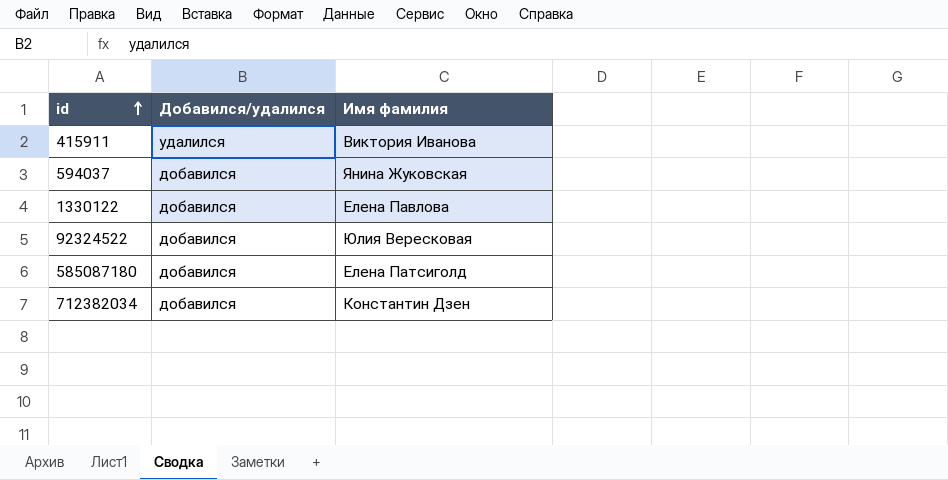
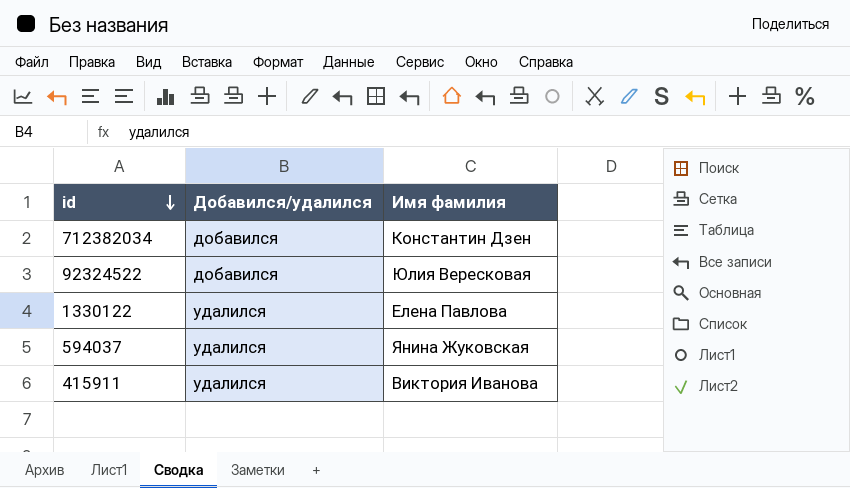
row order: id ascending -> id descending
row 585087180: добавился | Елена Патсиголд -> none
1330122 | Добавился/удалился: добавился -> удалился
594037 | Добавился/удалился: добавился -> удалился

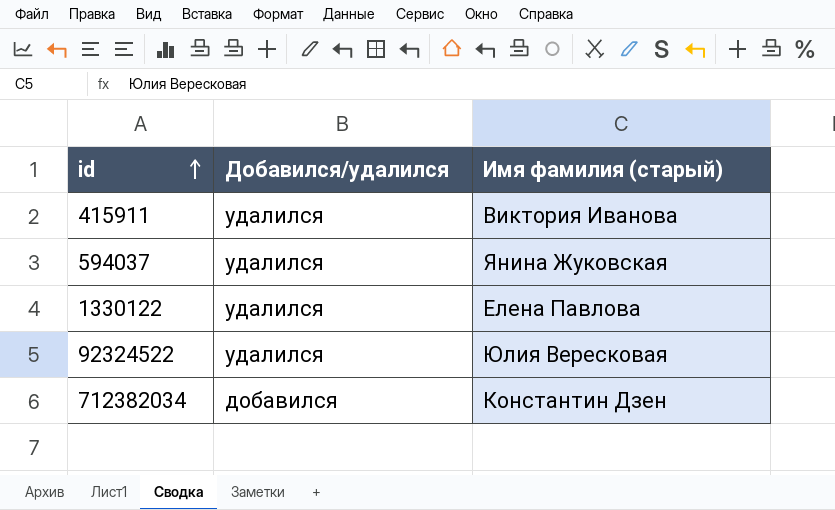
row order: id descending -> id ascending
column name: Имя фамилия -> Имя фамилия (старый)
92324522 | Добавился/удалился: добавился -> удалился

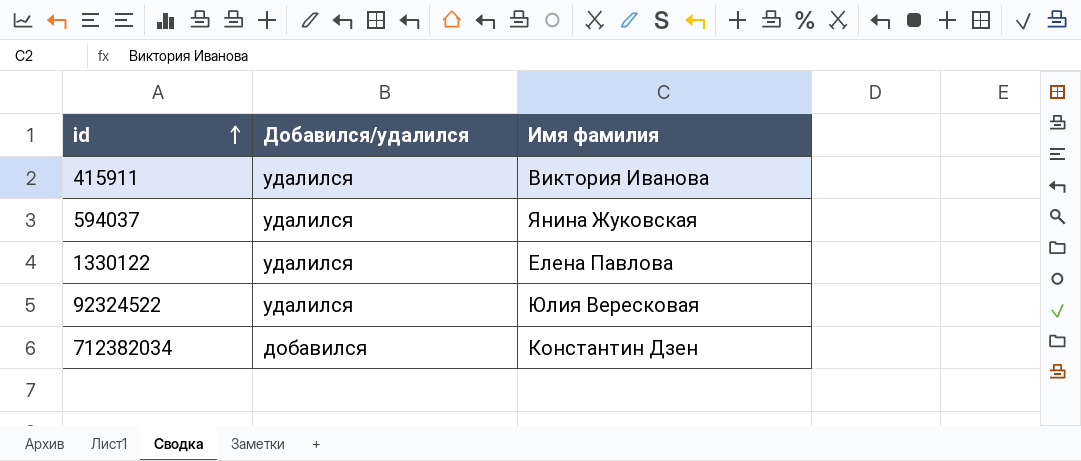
column name: Имя фамилия (старый) -> Имя фамилия

